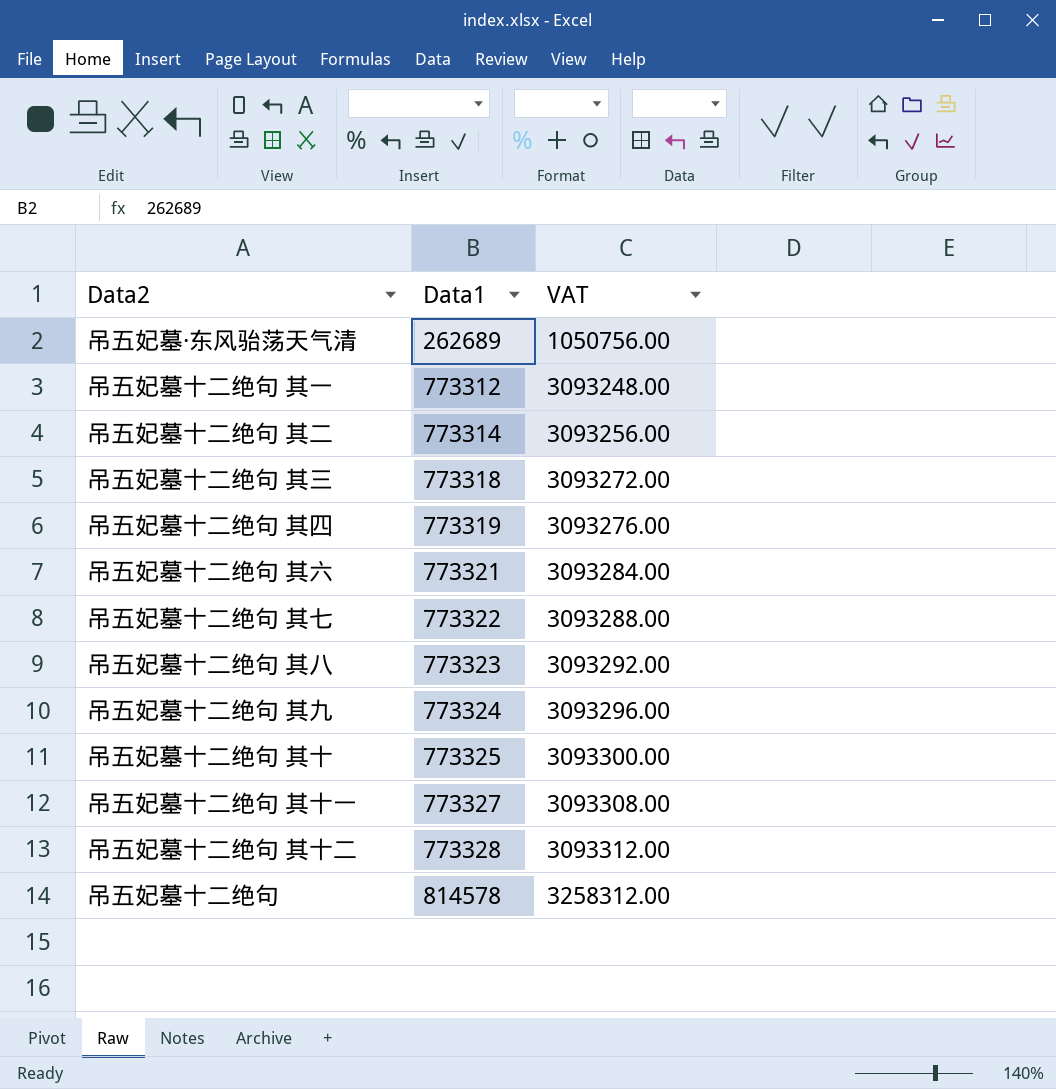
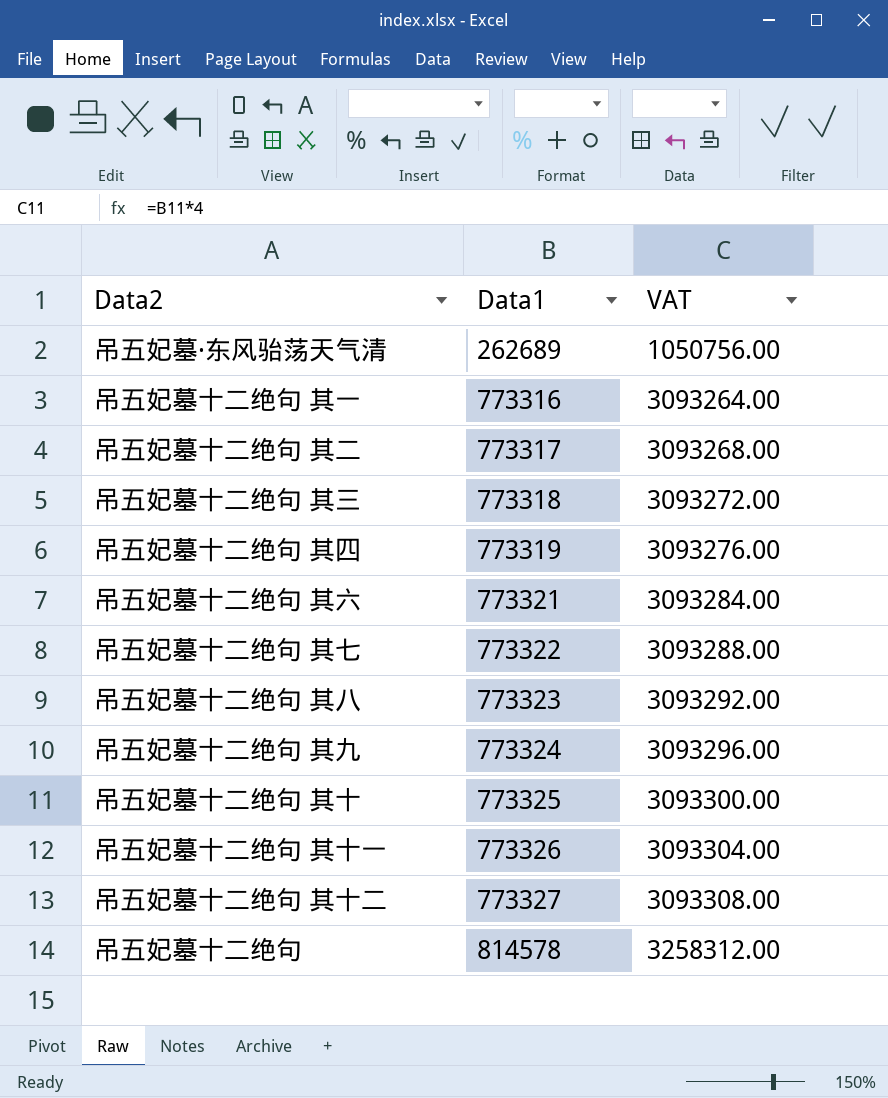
吊五妃墓十二绝句 其一 | Data1: 773312 -> 773316
吊五妃墓十二绝句 其一 | VAT: 3093248.00 -> 3093264.00
吊五妃墓十二绝句 其二 | Data1: 773314 -> 773317
吊五妃墓十二绝句 其二 | VAT: 3093256.00 -> 3093268.00
吊五妃墓十二绝句 其十一 | Data1: 773327 -> 773326
吊五妃墓十二绝句 其十一 | VAT: 3093308.00 -> 3093304.00
吊五妃墓十二绝句 其十二 | Data1: 773328 -> 773327
吊五妃墓十二绝句 其十二 | VAT: 3093312.00 -> 3093308.00

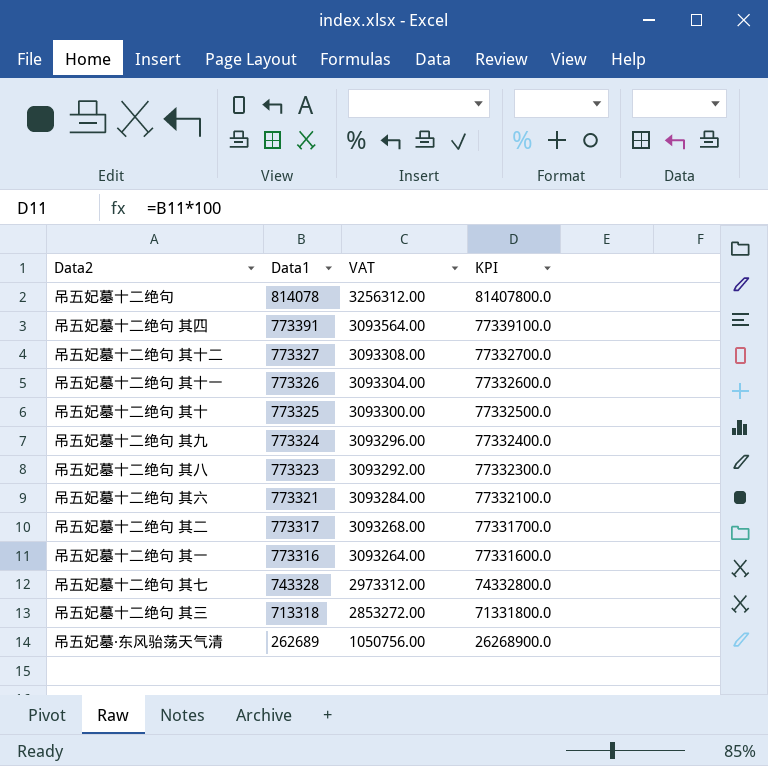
row order: Data1 ascending -> Data1 descending
column KPI | formula: none -> [Data1] * 100
吊五妃墓十二绝句 | Data1: 814578 -> 814078
吊五妃墓十二绝句 | VAT: 3258312.00 -> 3256312.00
吊五妃墓十二绝句 其四 | Data1: 773319 -> 773391
吊五妃墓十二绝句 其四 | VAT: 3093276.00 -> 3093564.00
吊五妃墓十二绝句 其七 | Data1: 773322 -> 743328
吊五妃墓十二绝句 其七 | VAT: 3093288.00 -> 2973312.00
吊五妃墓十二绝句 其三 | Data1: 773318 -> 713318
吊五妃墓十二绝句 其三 | VAT: 3093272.00 -> 2853272.00

